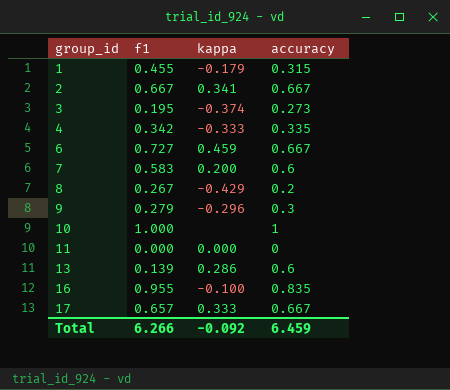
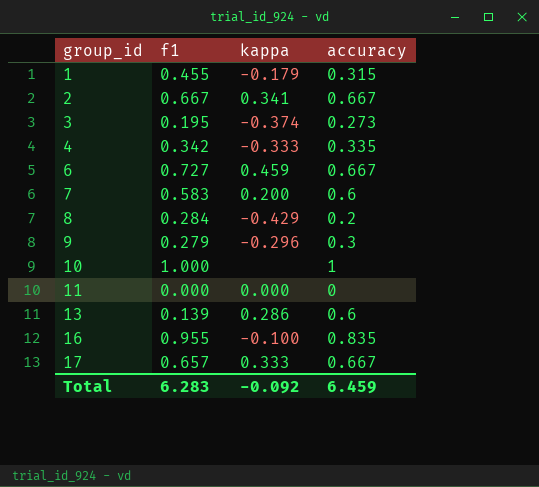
8 | f1: 0.267 -> 0.284
Total | f1: 6.266 -> 6.283

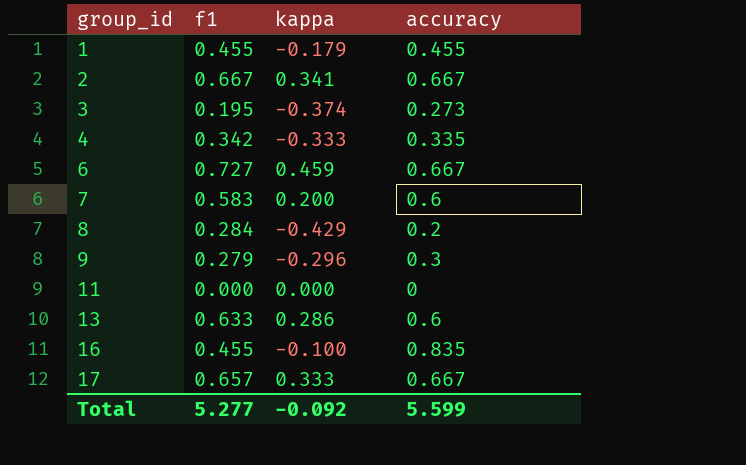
row 10: 1.000 | none | 1 -> none
1 | accuracy: 0.315 -> 0.455
13 | f1: 0.139 -> 0.633
16 | f1: 0.955 -> 0.455
Total | f1: 6.283 -> 5.277
Total | accuracy: 6.459 -> 5.599

